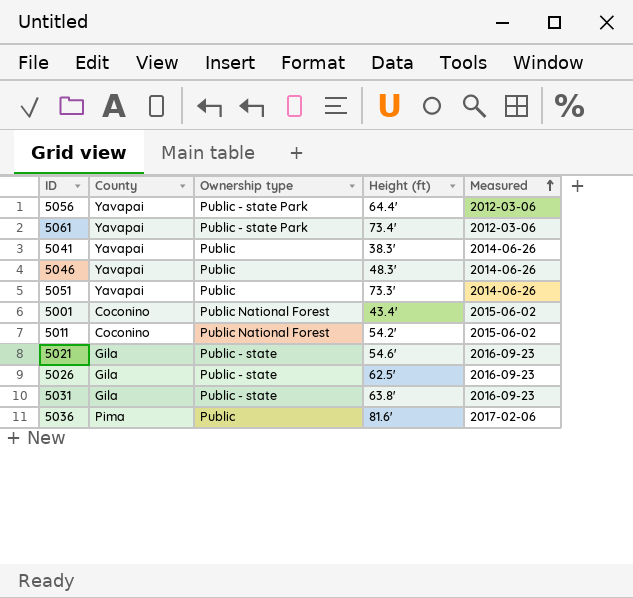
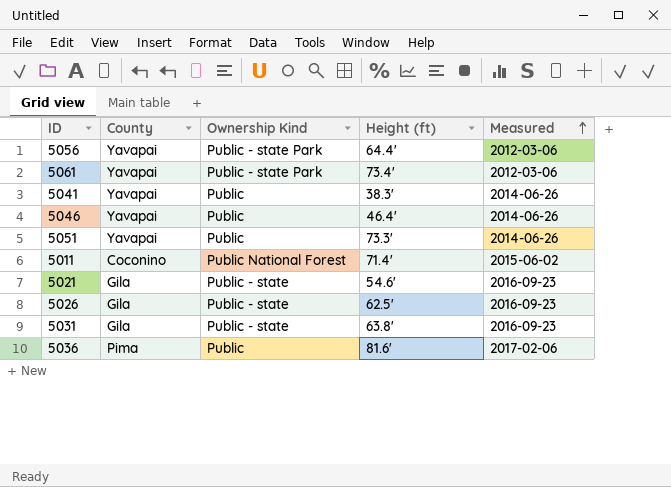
column name: Ownership type -> Ownership Kind
row 5001: Coconino | Public National Forest | 43.4' | 2015-06-02 -> none
5046 | Height (ft): 48.3' -> 46.4'
5011 | Height (ft): 54.2' -> 71.4'

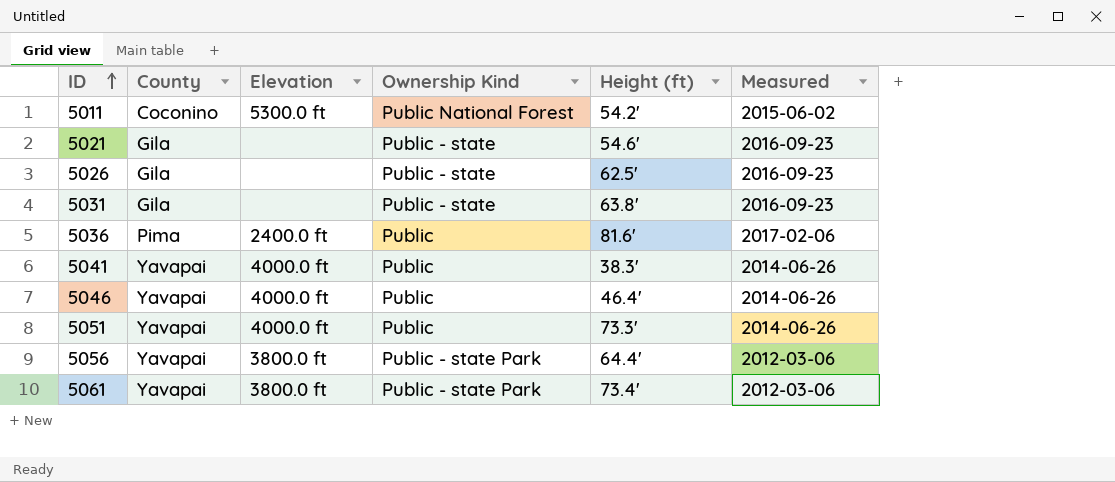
row order: Measured ascending -> ID ascending
column Elevation | position: none -> 3
5011 | Height (ft): 71.4' -> 54.2'

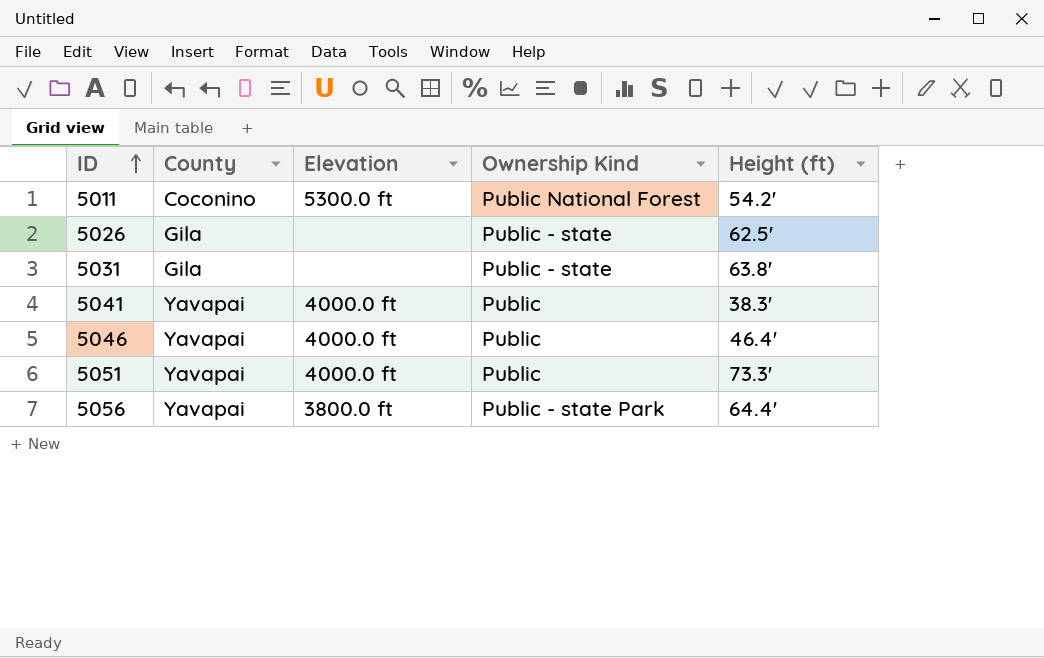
column Measured | position: 6 -> none
row 5021: Gila | none | Public - state | 54.6' | 2016-09-23 -> none
row 5036: Pima | 2400.0 ft | Public | 81.6' | 2017-02-06 -> none
row 5061: Yavapai | 3800.0 ft | Public - state Park | 73.4' | 2012-03-06 -> none

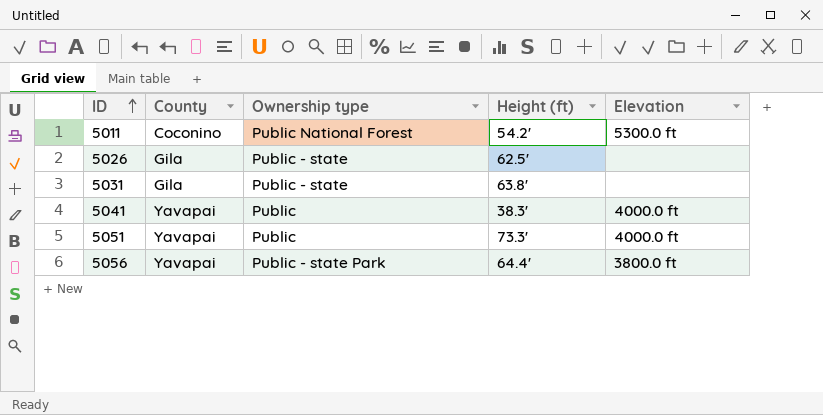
column name: Ownership Kind -> Ownership type
column Elevation | position: 3 -> 5
row 5046: Yavapai | 4000.0 ft | Public | 46.4' -> none

